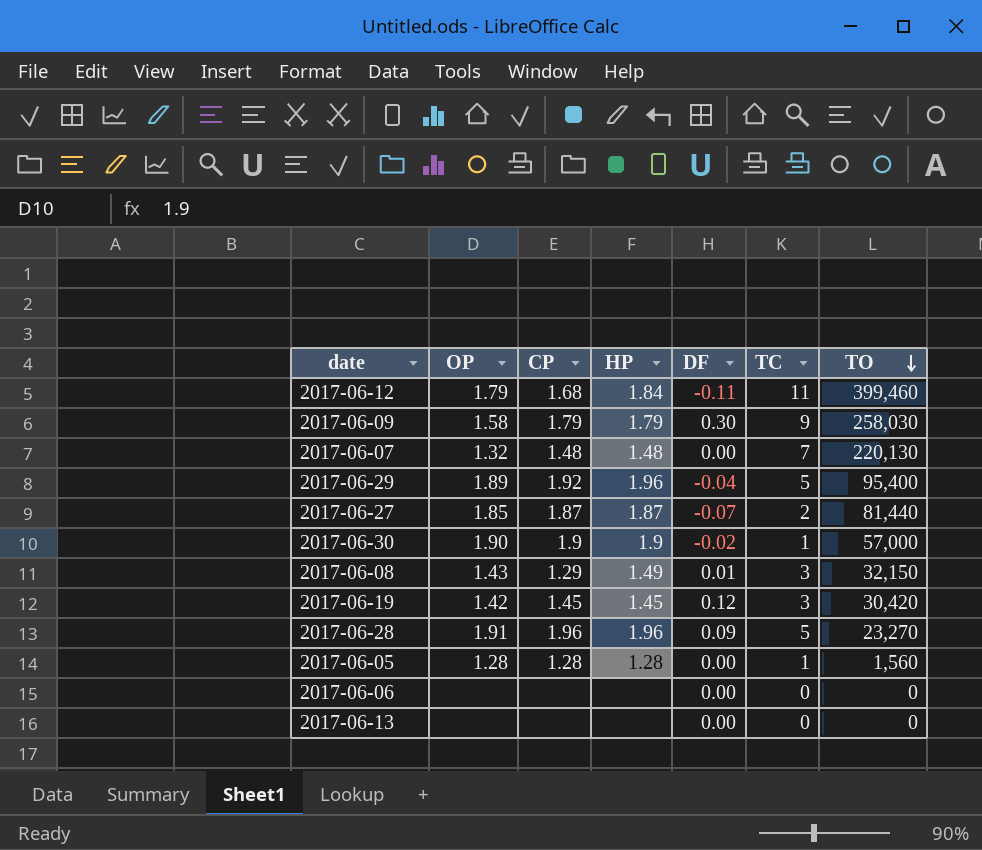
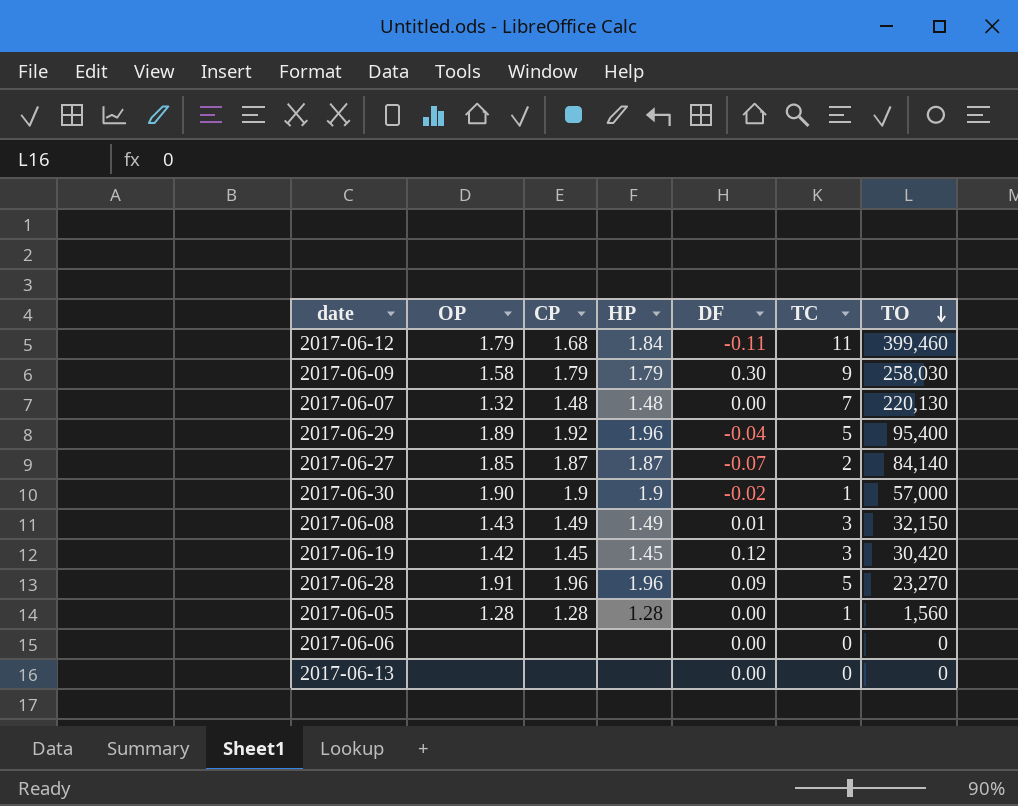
2017-06-27 | TO: 81,440 -> 84,140
2017-06-08 | CP: 1.29 -> 1.49

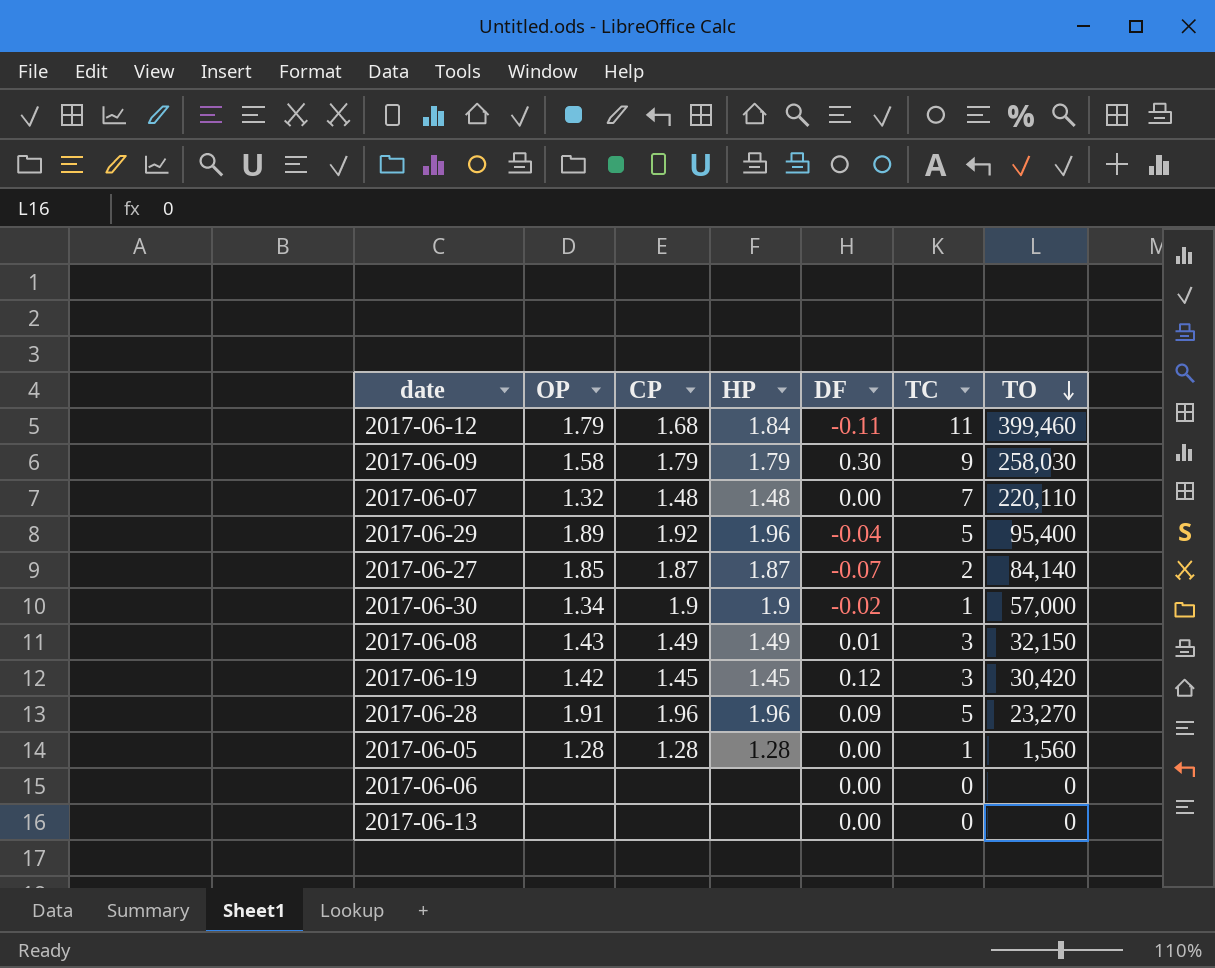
2017-06-07 | TO: 220,130 -> 220,110
2017-06-30 | OP: 1.90 -> 1.34

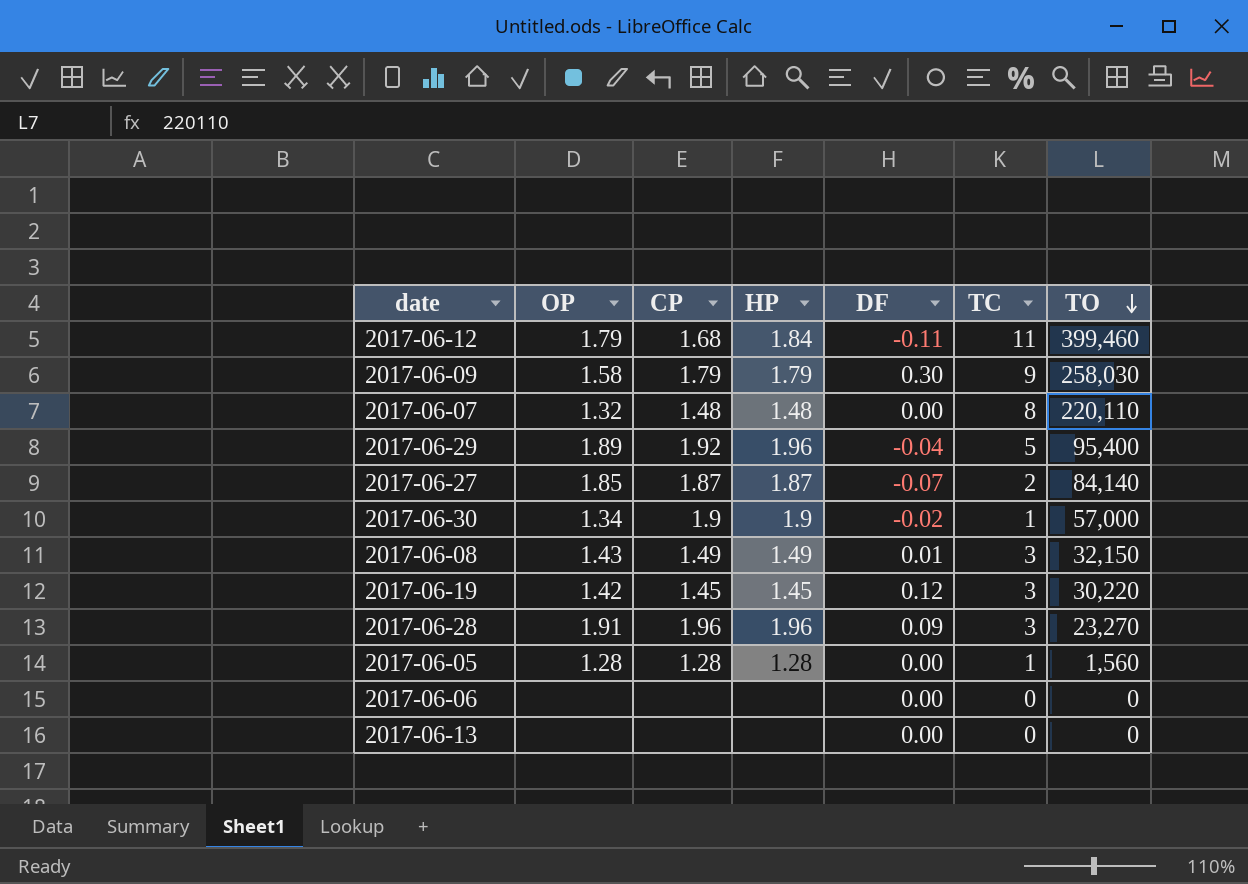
2017-06-07 | TC: 7 -> 8
2017-06-19 | TO: 30,420 -> 30,220
2017-06-28 | TC: 5 -> 3

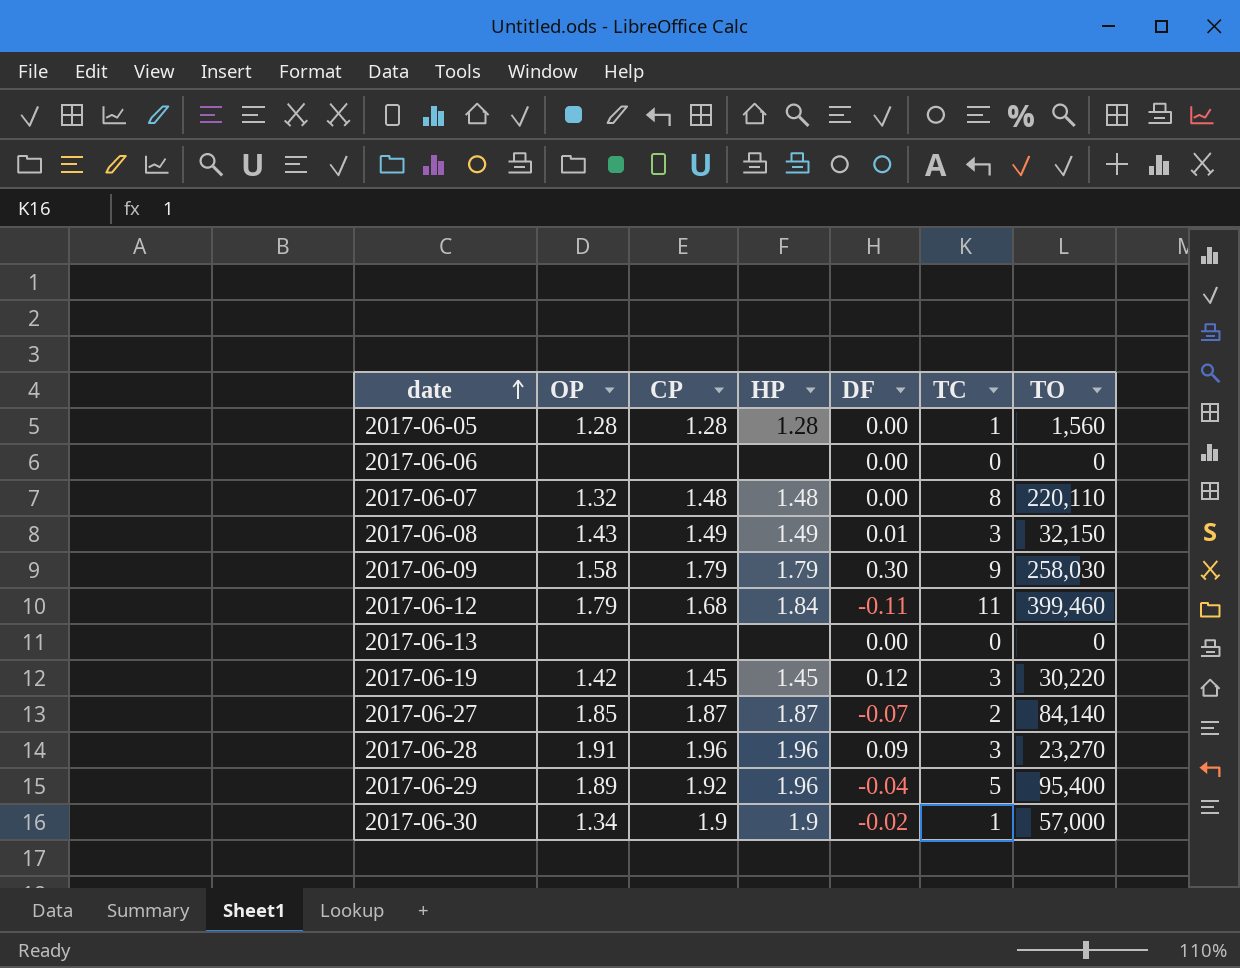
row order: TO descending -> date ascending

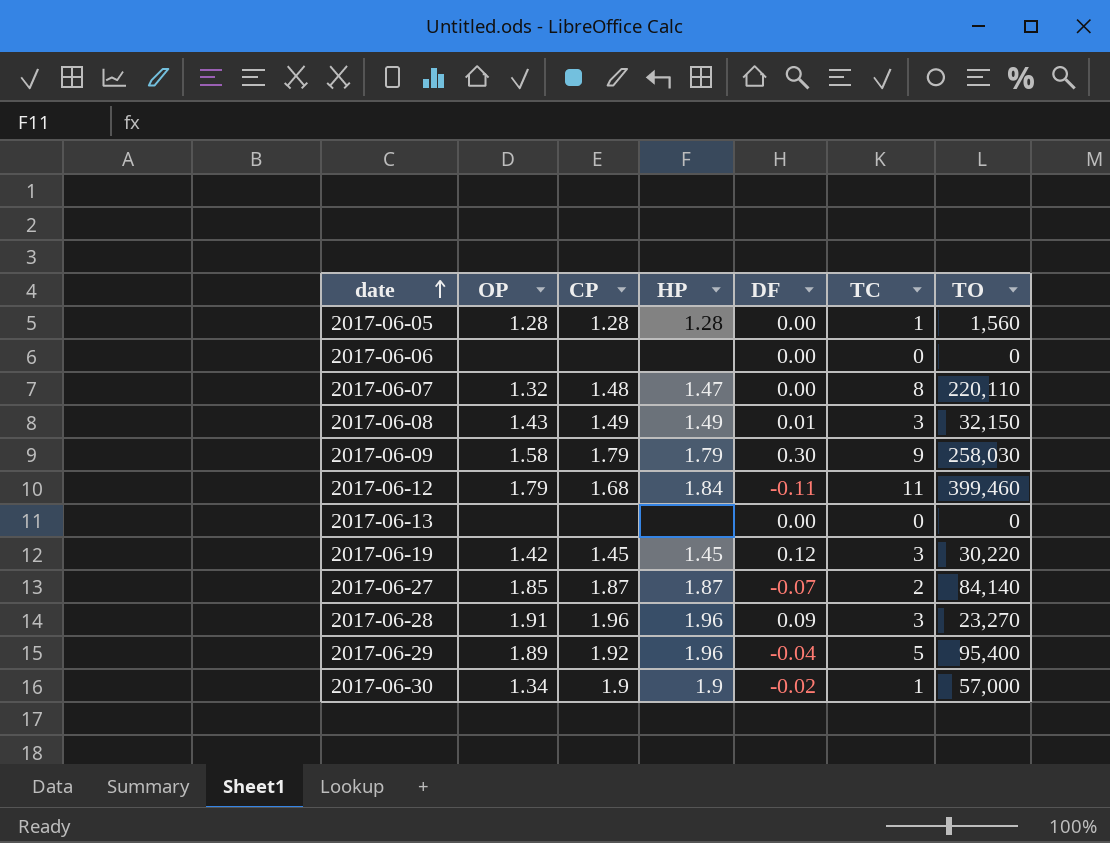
2017-06-07 | HP: 1.48 -> 1.47

